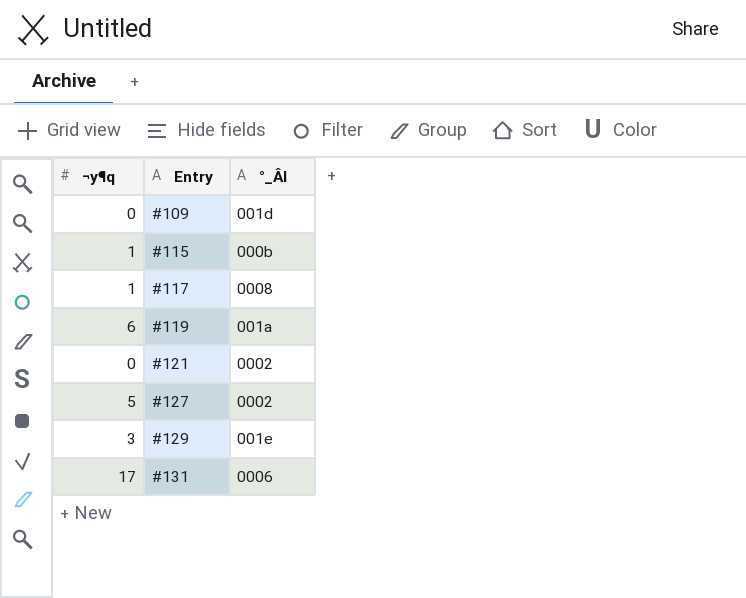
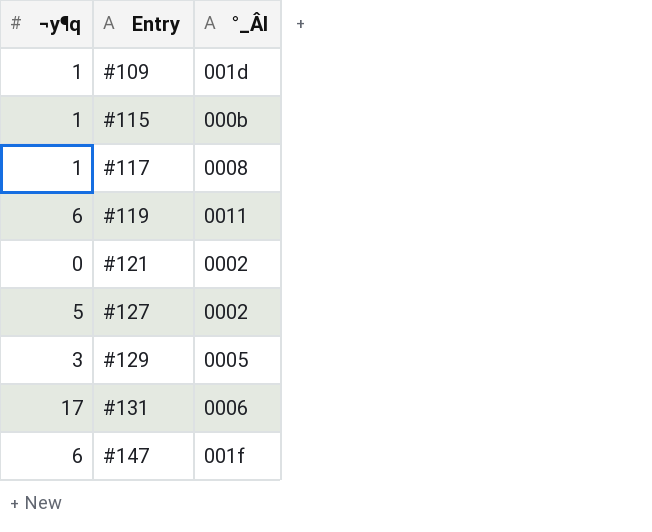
#109 | ¬y¶q: 0 -> 1
#119 | °_ÂI: 001a -> 0011
#129 | °_ÂI: 001e -> 0005
row #147: none -> 6 | 001f

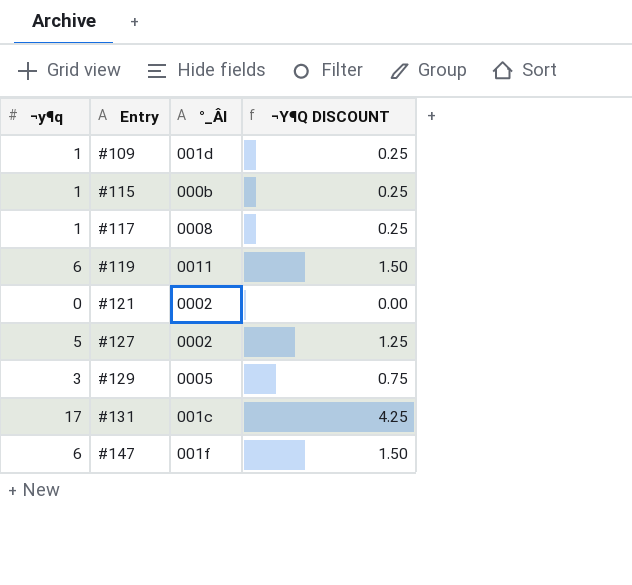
column ¬Y¶Q DISCOUNT | formula: none -> [¬y¶q] * 0.25
#131 | °_ÂI: 0006 -> 001c

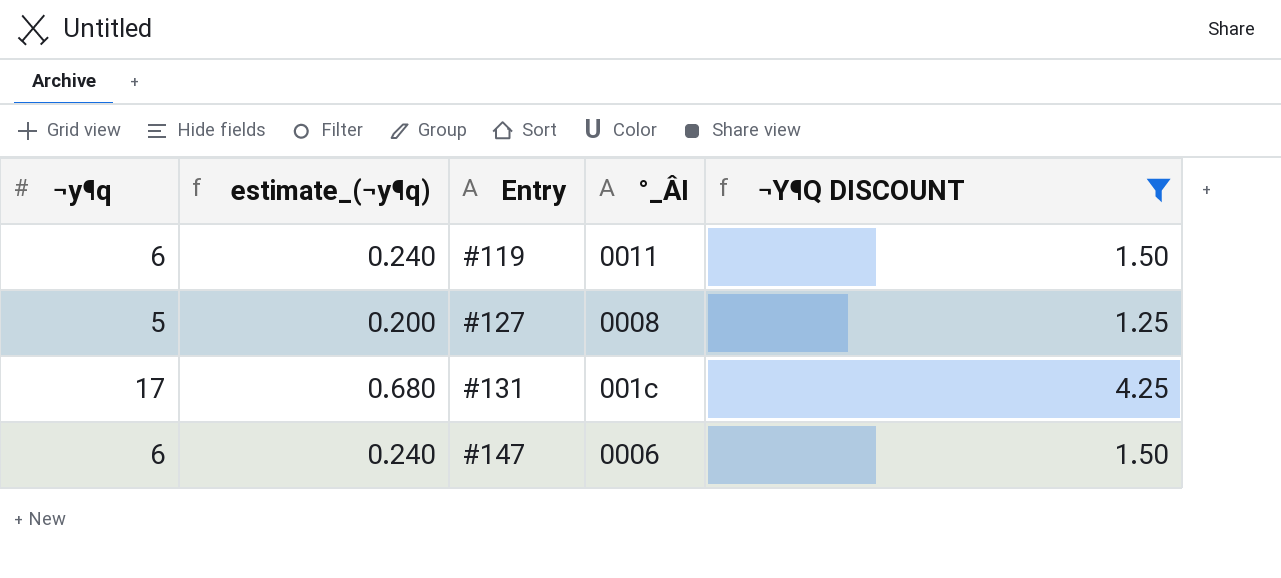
filter: none -> ¬Y¶Q DISCOUNT >= 1.25
column estimate_(¬y¶q) | formula: none -> [¬y¶q] * 0.04
#127 | °_ÂI: 0002 -> 0008
#147 | °_ÂI: 001f -> 0006

